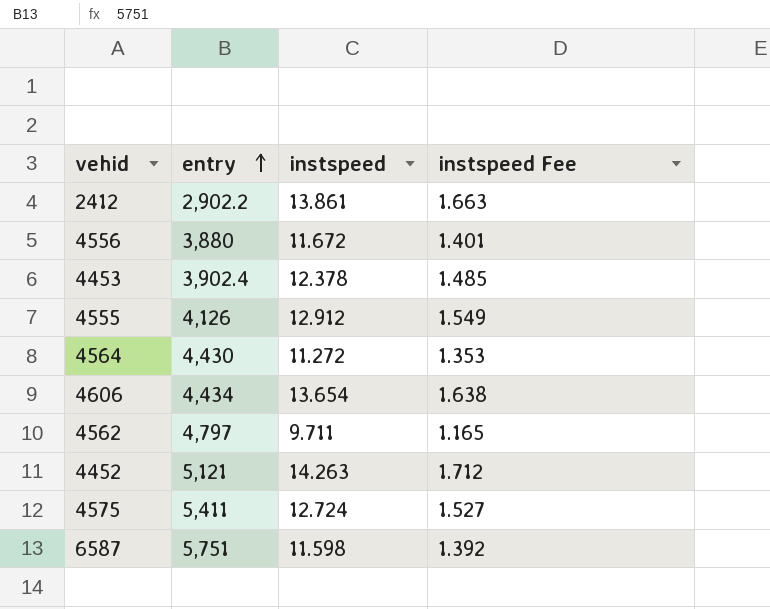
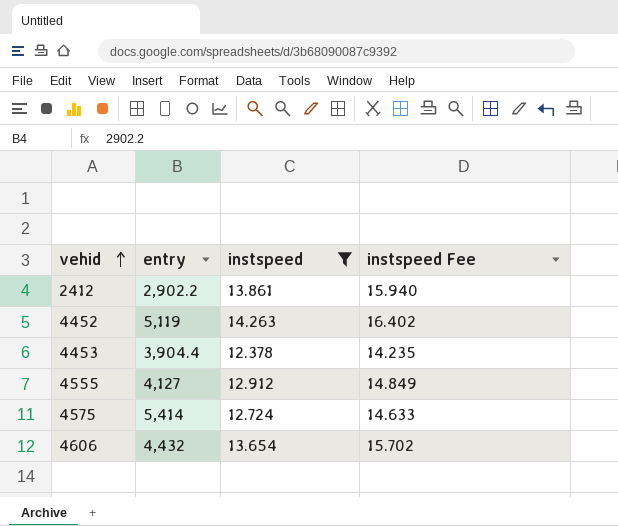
filter: none -> instspeed >= 12.378
row order: entry ascending -> vehid ascending
column instspeed Fee | formula: [instspeed] * 0.12 -> [instspeed] * 1.15
4452 | entry: 5,121 -> 5,119
4453 | entry: 3,902.4 -> 3,904.4
4555 | entry: 4,126 -> 4,127
4575 | entry: 5,411 -> 5,414
4606 | entry: 4,434 -> 4,432

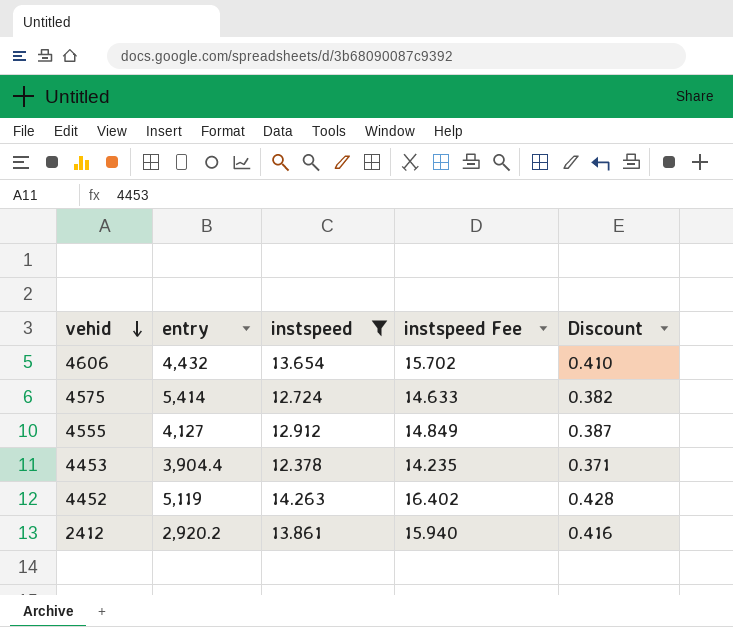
row order: vehid ascending -> vehid descending
column Discount | formula: none -> [instspeed] * 0.03
2412 | entry: 2,902.2 -> 2,920.2

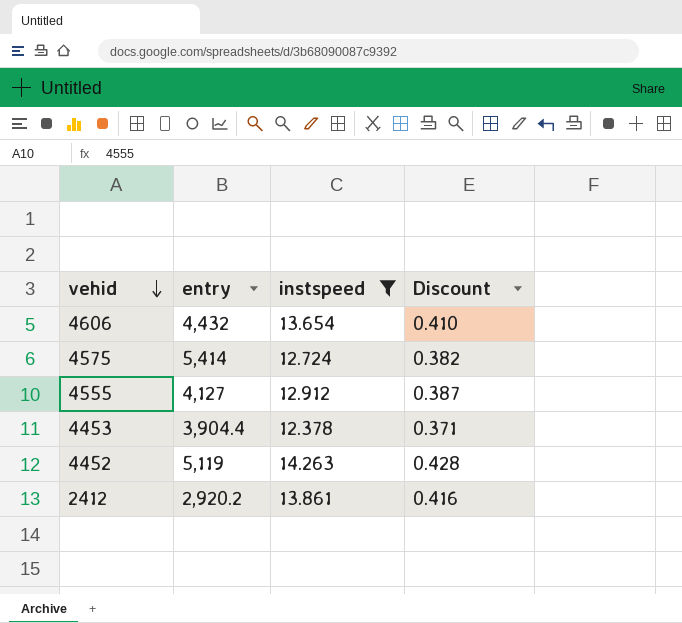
column instspeed Fee | formula: [instspeed] * 1.15 -> none

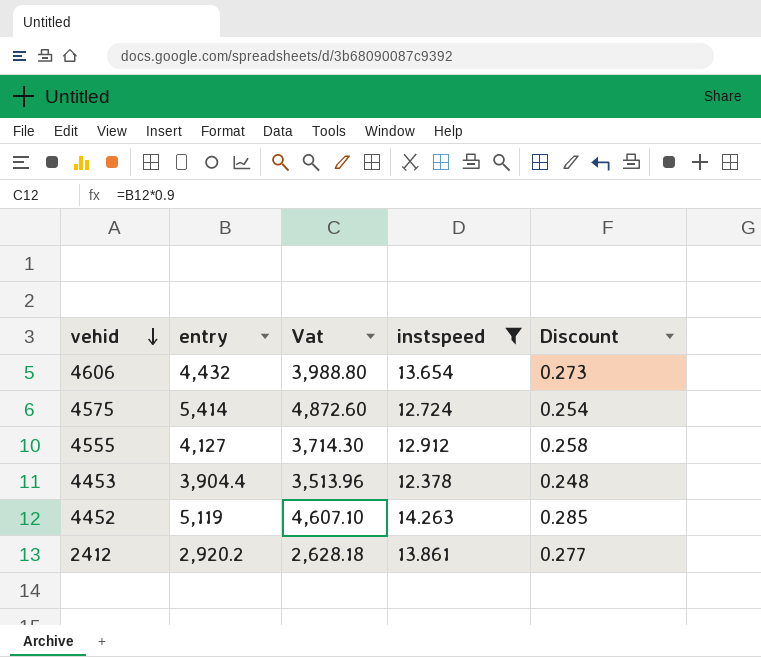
column Vat | formula: none -> [entry] * 0.9
column Discount | formula: [instspeed] * 0.03 -> [instspeed] * 0.02

